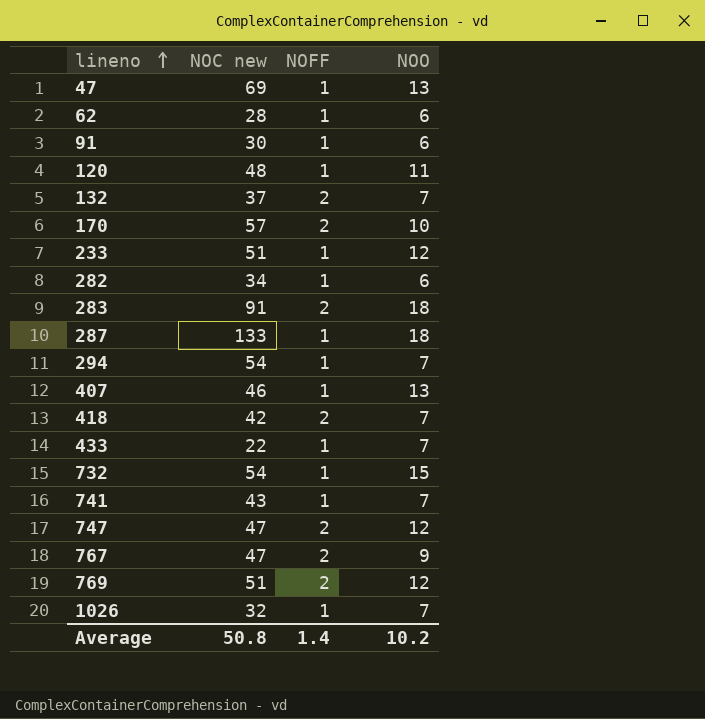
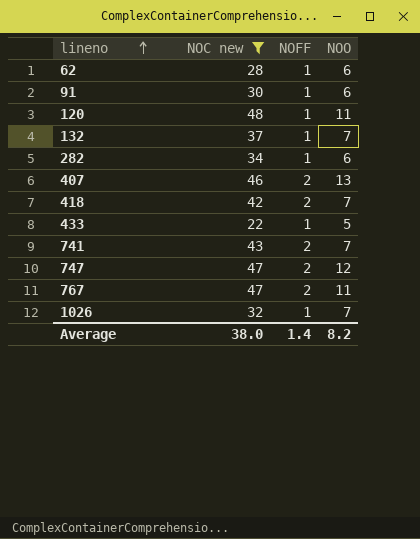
filter: none -> NOC new <= 48
132 | NOFF: 2 -> 1
407 | NOFF: 1 -> 2
433 | NOO: 7 -> 5
741 | NOFF: 1 -> 2
767 | NOO: 9 -> 11
Average | NOC new: 50.8 -> 38.0
Average | NOO: 10.2 -> 8.2

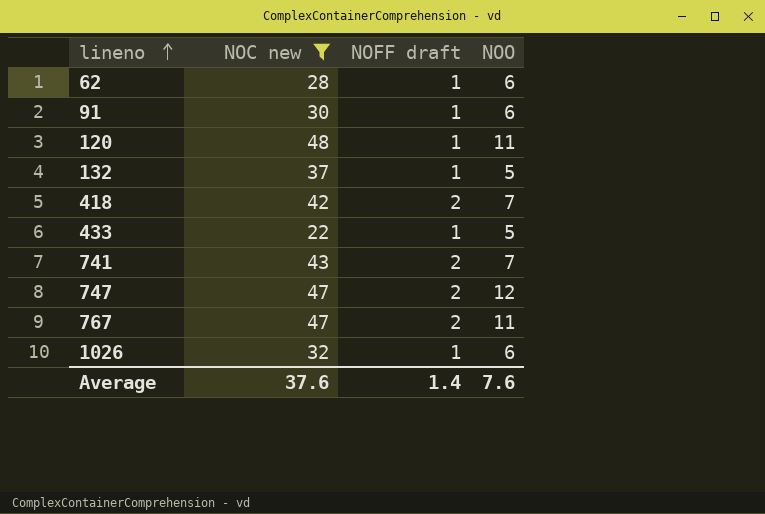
column name: NOFF -> NOFF draft
row 282: 34 | 1 | 6 -> none
row 407: 46 | 2 | 13 -> none
132 | NOO: 7 -> 5
1026 | NOO: 7 -> 6
Average | NOC new: 38.0 -> 37.6
Average | NOO: 8.2 -> 7.6

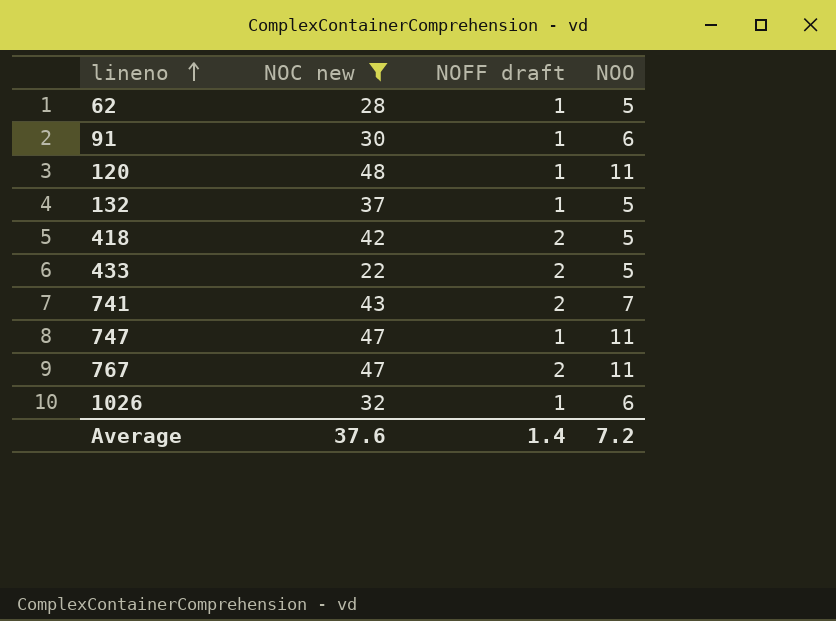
62 | NOO: 6 -> 5
418 | NOO: 7 -> 5
433 | NOFF draft: 1 -> 2
747 | NOFF draft: 2 -> 1
747 | NOO: 12 -> 11
Average | NOO: 7.6 -> 7.2

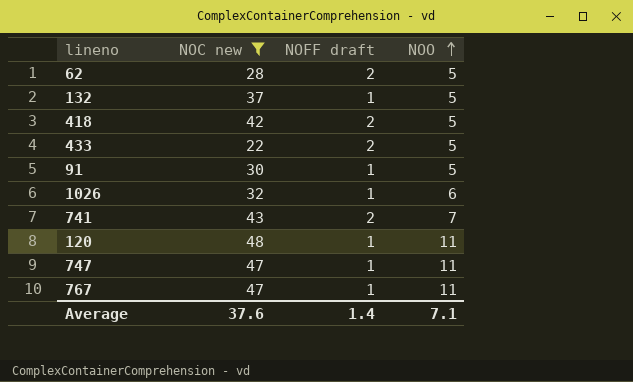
row order: lineno ascending -> NOO ascending
62 | NOFF draft: 1 -> 2
91 | NOO: 6 -> 5
767 | NOFF draft: 2 -> 1
Average | NOO: 7.2 -> 7.1

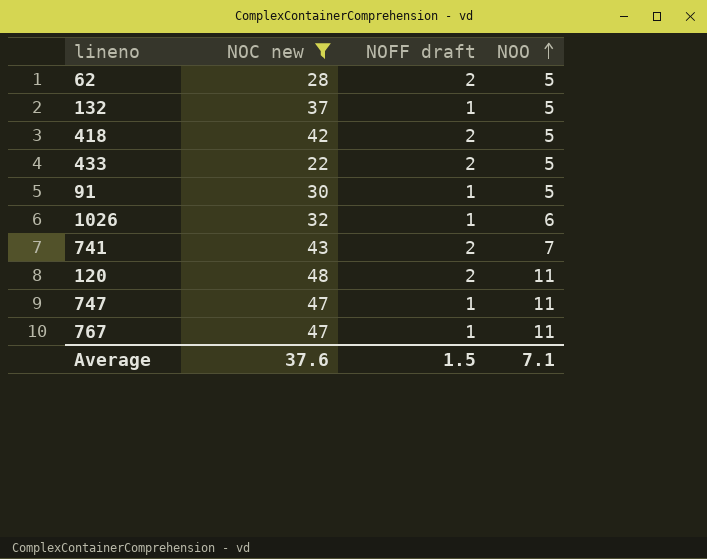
120 | NOFF draft: 1 -> 2
Average | NOFF draft: 1.4 -> 1.5

